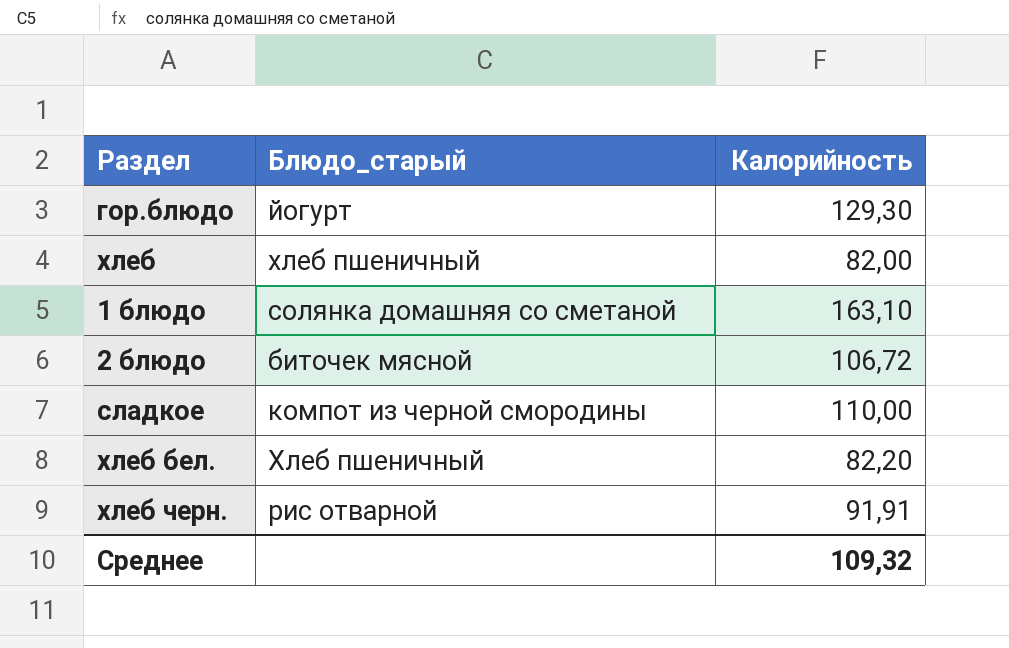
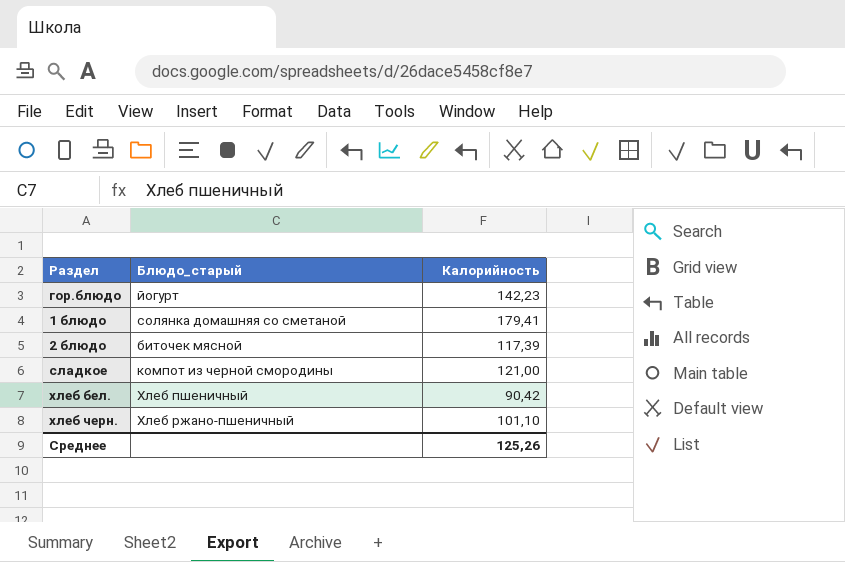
row хлеб: хлеб пшеничный | 82,00 -> none
гор.блюдо | Калорийность: 129,30 -> 142,23
1 блюдо | Калорийность: 163,10 -> 179,41
2 блюдо | Калорийность: 106,72 -> 117,39
сладкое | Калорийность: 110,00 -> 121,00
хлеб бел. | Калорийность: 82,20 -> 90,42
хлеб черн. | Блюдо_старый: рис отварной -> Хлеб ржано-пшеничный
хлеб черн. | Калорийность: 91,91 -> 101,10
Среднее | Калорийность: 109,32 -> 125,26

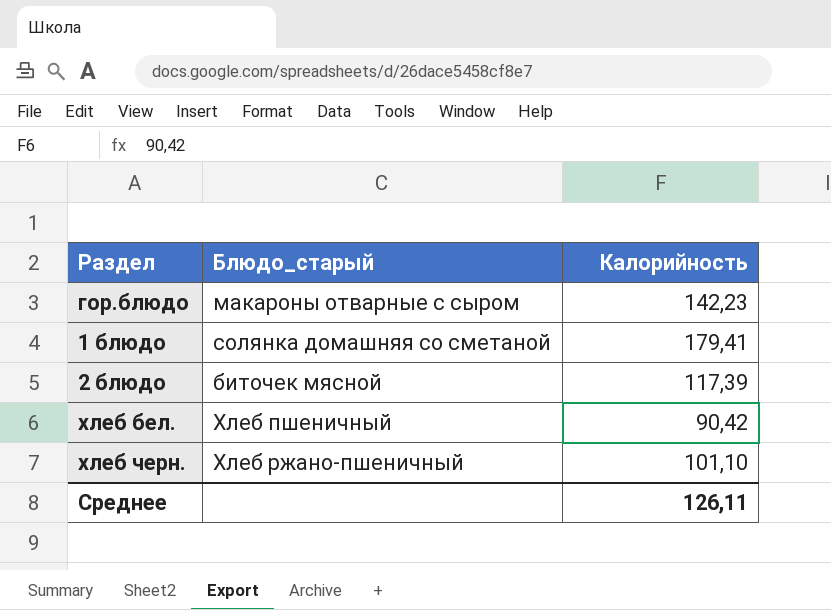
row сладкое: компот из черной смородины | 121,00 -> none
гор.блюдо | Блюдо_старый: йогурт -> макароны отварные с сыром
Среднее | Калорийность: 125,26 -> 126,11

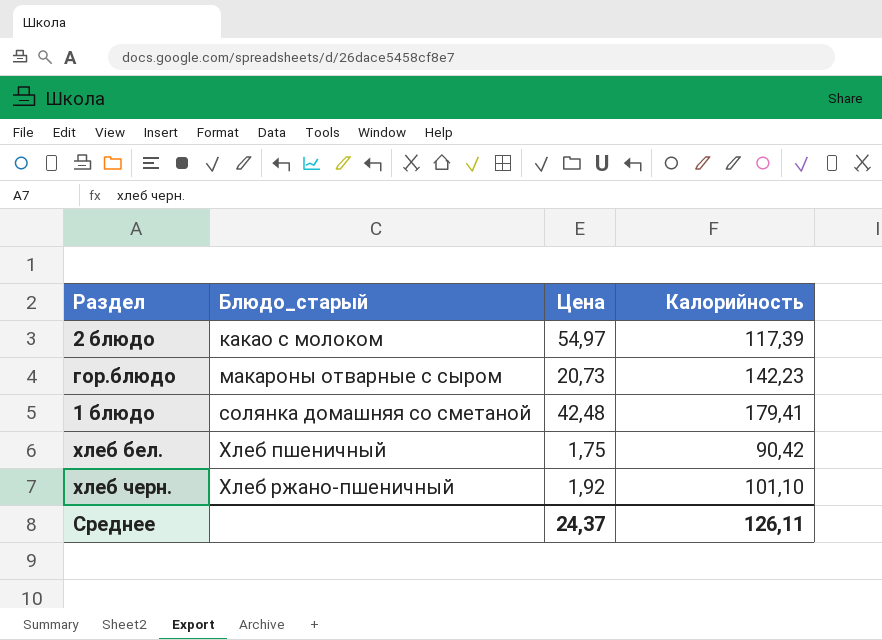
row order: none -> Блюдо_старый ascending
column Цена | position: none -> 3
2 блюдо | Блюдо_старый: биточек мясной -> какао с молоком

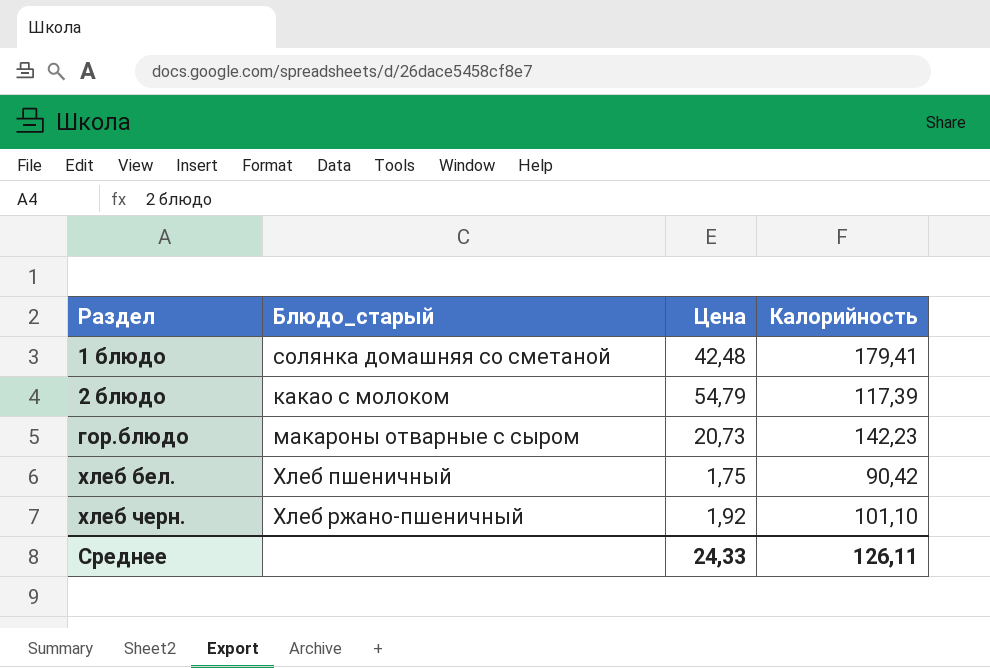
row order: Блюдо_старый ascending -> Раздел ascending
2 блюдо | Цена: 54,97 -> 54,79
Среднее | Цена: 24,37 -> 24,33

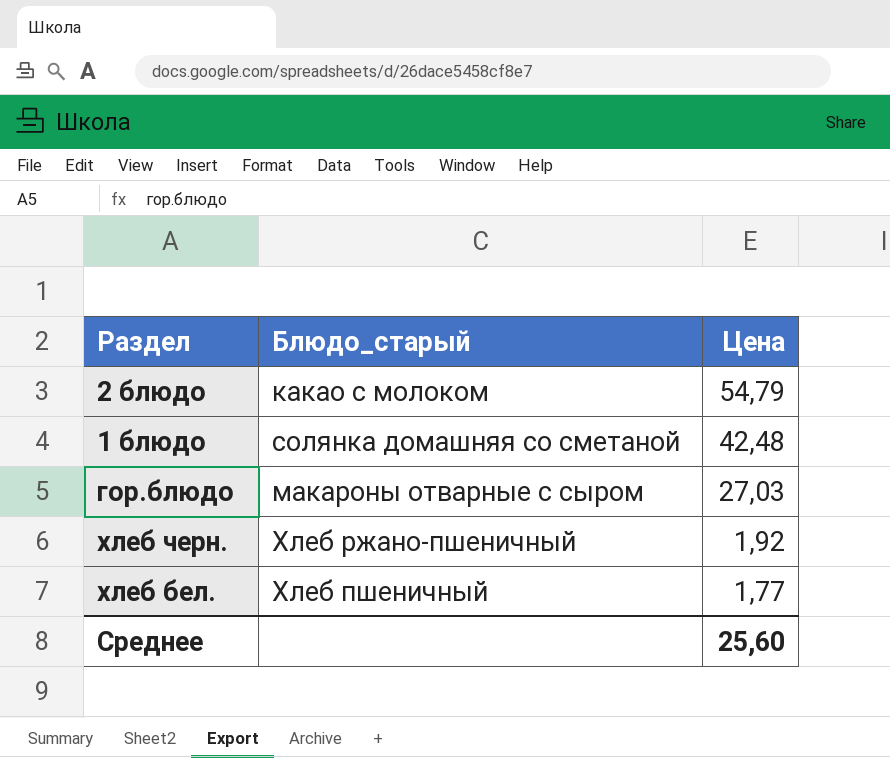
row order: Раздел ascending -> Цена descending
column Калорийность | position: 4 -> none
гор.блюдо | Цена: 20,73 -> 27,03
хлеб бел. | Цена: 1,75 -> 1,77
Среднее | Цена: 24,33 -> 25,60

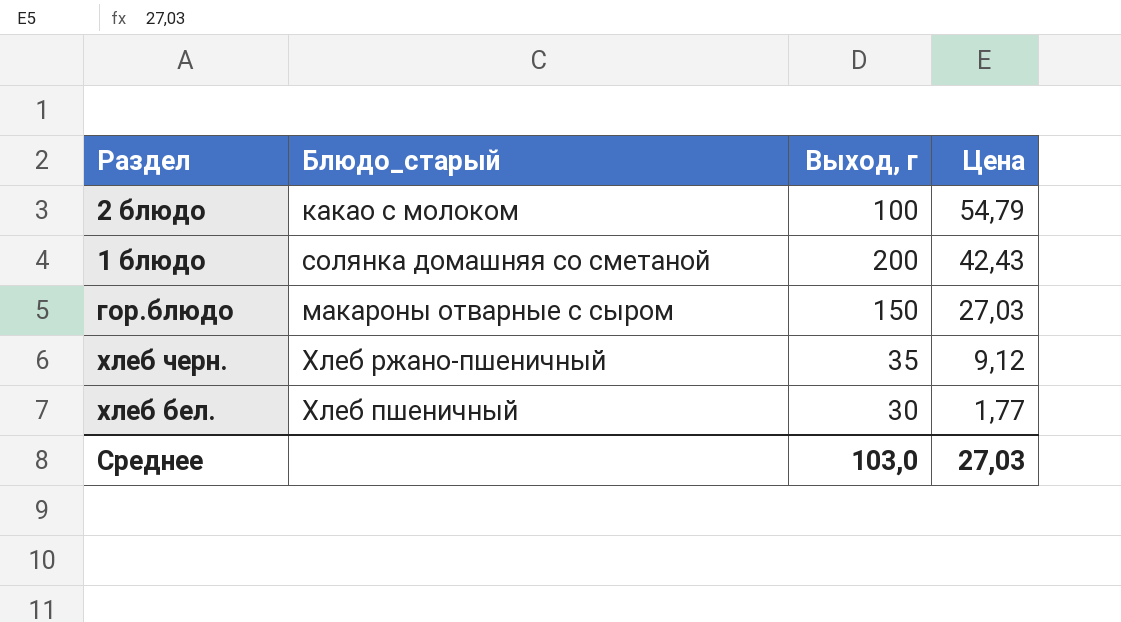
column Выход, г | position: none -> 3
1 блюдо | Цена: 42,48 -> 42,43
хлеб черн. | Цена: 1,92 -> 9,12
Среднее | Цена: 25,60 -> 27,03

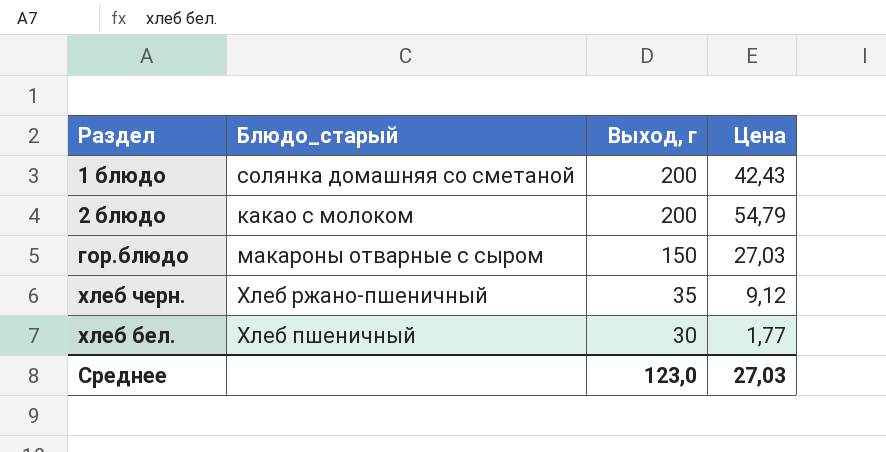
row order: Цена descending -> Выход, г descending
2 блюдо | Выход, г: 100 -> 200
Среднее | Выход, г: 103,0 -> 123,0

